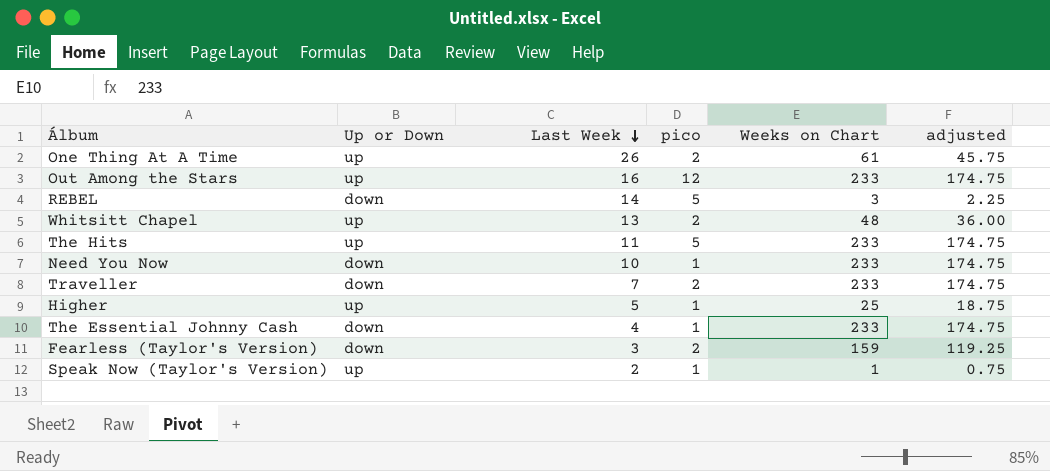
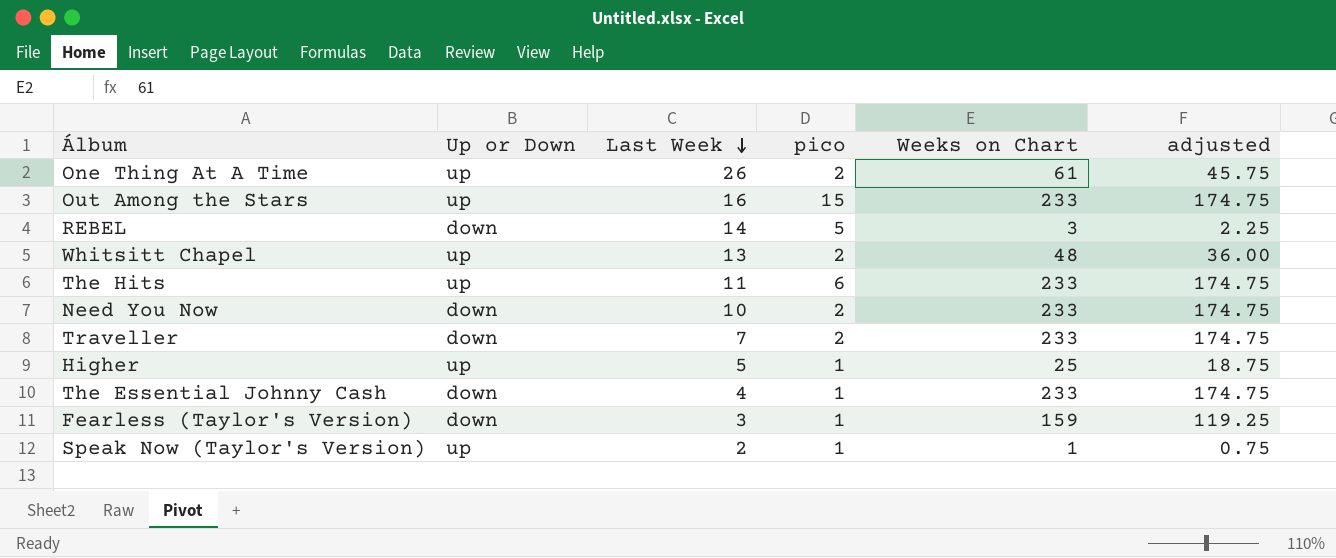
Out Among the Stars | pico: 12 -> 15
The Hits | pico: 5 -> 6
Need You Now | pico: 1 -> 2
Fearless (Taylor's Version) | pico: 2 -> 1

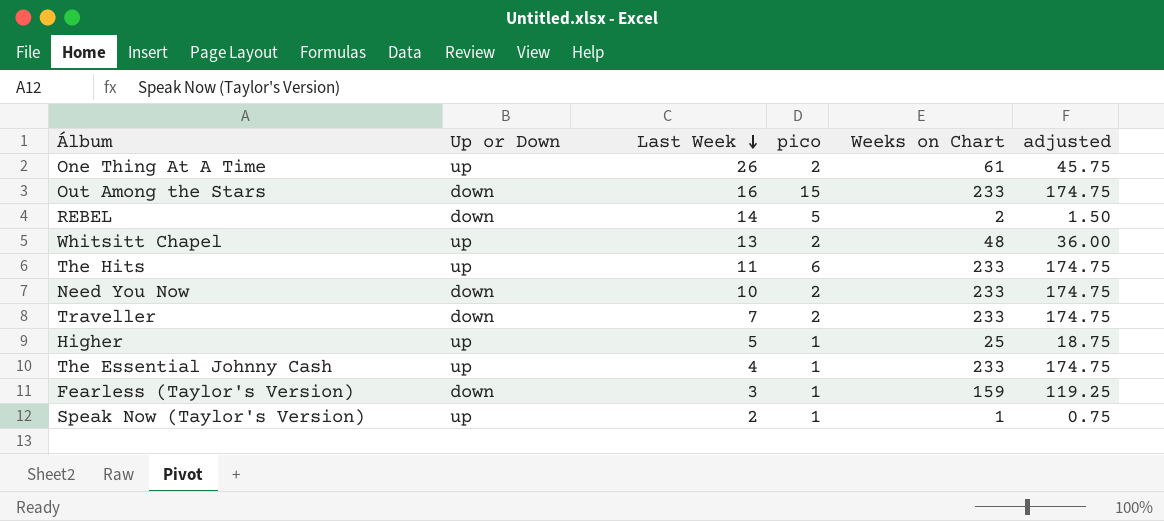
Out Among the Stars | Up or Down: up -> down
REBEL | Weeks on Chart: 3 -> 2
REBEL | adjusted: 2.25 -> 1.50
The Essential Johnny Cash | Up or Down: down -> up

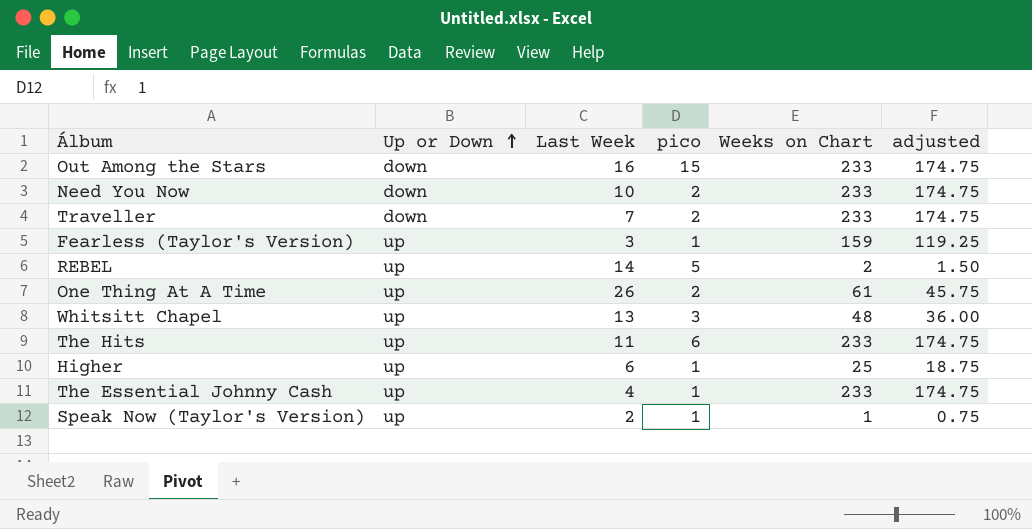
row order: Last Week descending -> Up or Down ascending
Fearless (Taylor's Version) | Up or Down: down -> up
REBEL | Up or Down: down -> up
Whitsitt Chapel | pico: 2 -> 3
Higher | Last Week: 5 -> 6

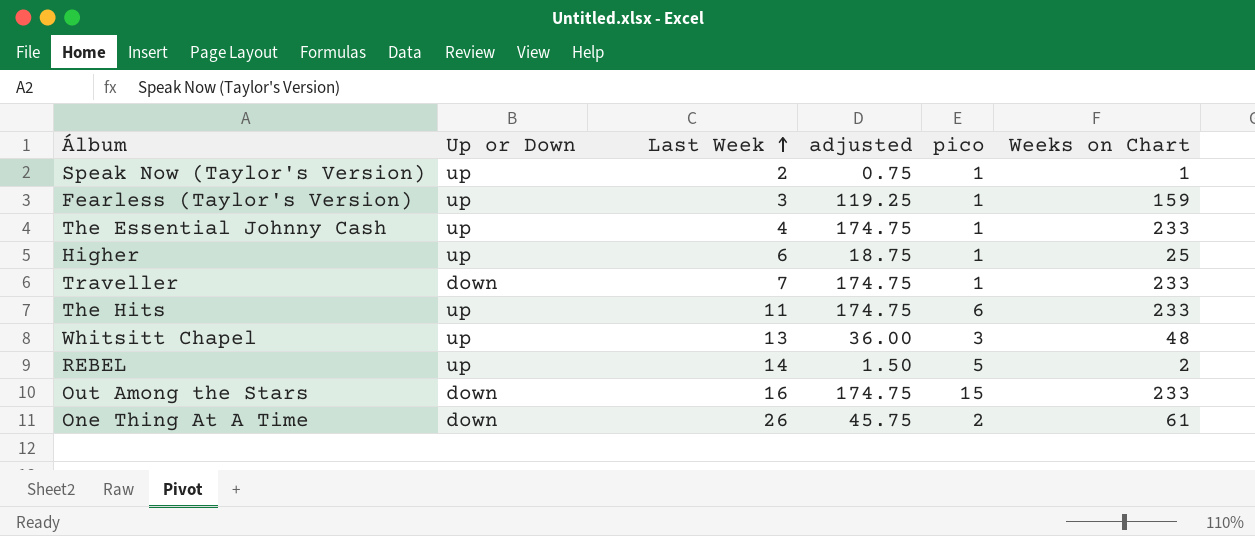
row order: Up or Down ascending -> Last Week ascending
column adjusted | position: 6 -> 4
row Need You Now: down | 10 | 2 | 233 | 174.75 -> none
Traveller | pico: 2 -> 1
One Thing At A Time | Up or Down: up -> down

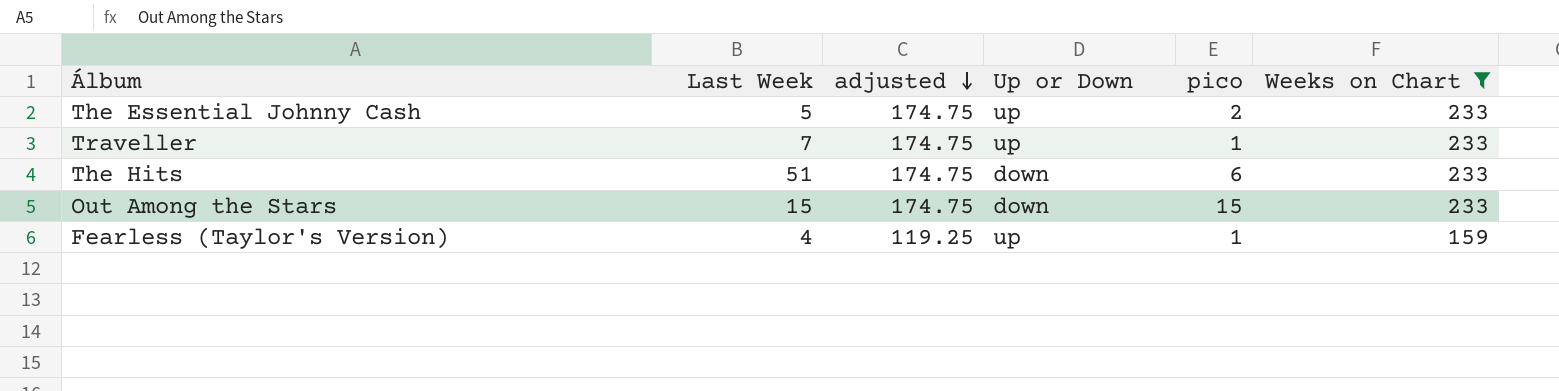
filter: none -> Weeks on Chart >= 159
row order: Last Week ascending -> adjusted descending
column Up or Down | position: 2 -> 4
The Essential Johnny Cash | Last Week: 4 -> 5
The Essential Johnny Cash | pico: 1 -> 2
Traveller | Up or Down: down -> up
The Hits | Last Week: 11 -> 51
The Hits | Up or Down: up -> down
Out Among the Stars | Last Week: 16 -> 15
Fearless (Taylor's Version) | Last Week: 3 -> 4

